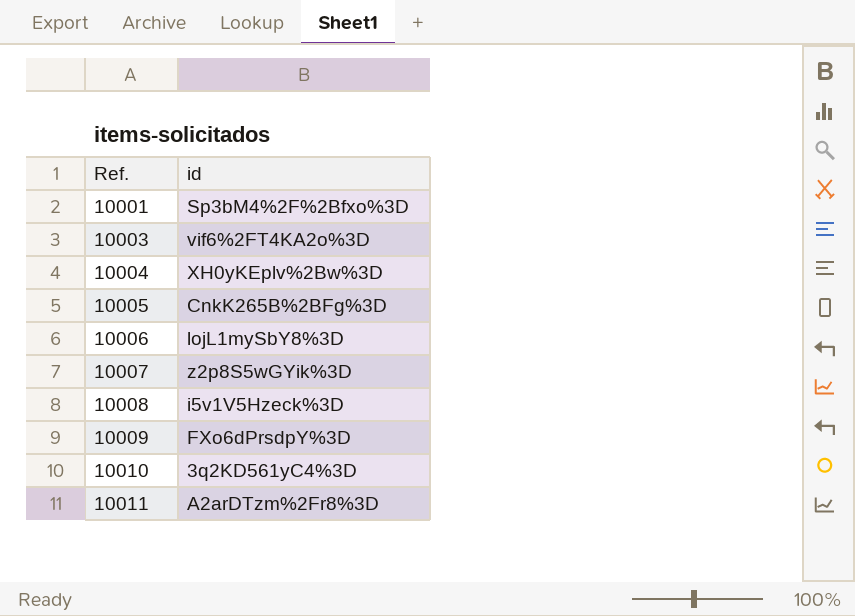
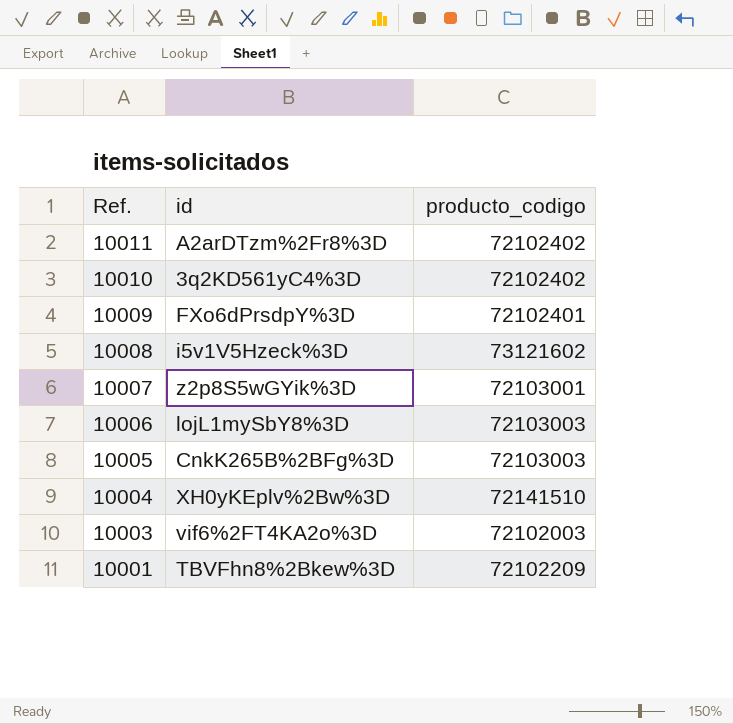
row order: Ref. ascending -> Ref. descending
column producto_codigo | position: none -> 3
10001 | id: Sp3bM4%2F%2Bfxo%3D -> TBVFhn8%2Bkew%3D

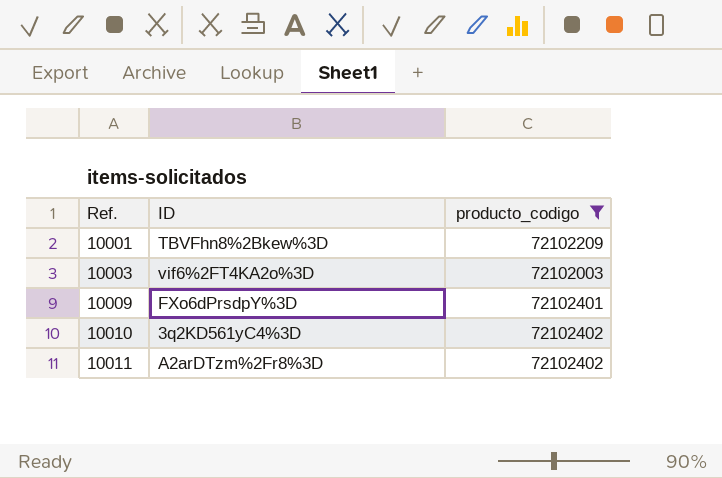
filter: none -> producto_codigo <= 72102402
row order: Ref. descending -> Ref. ascending
column name: id -> ID

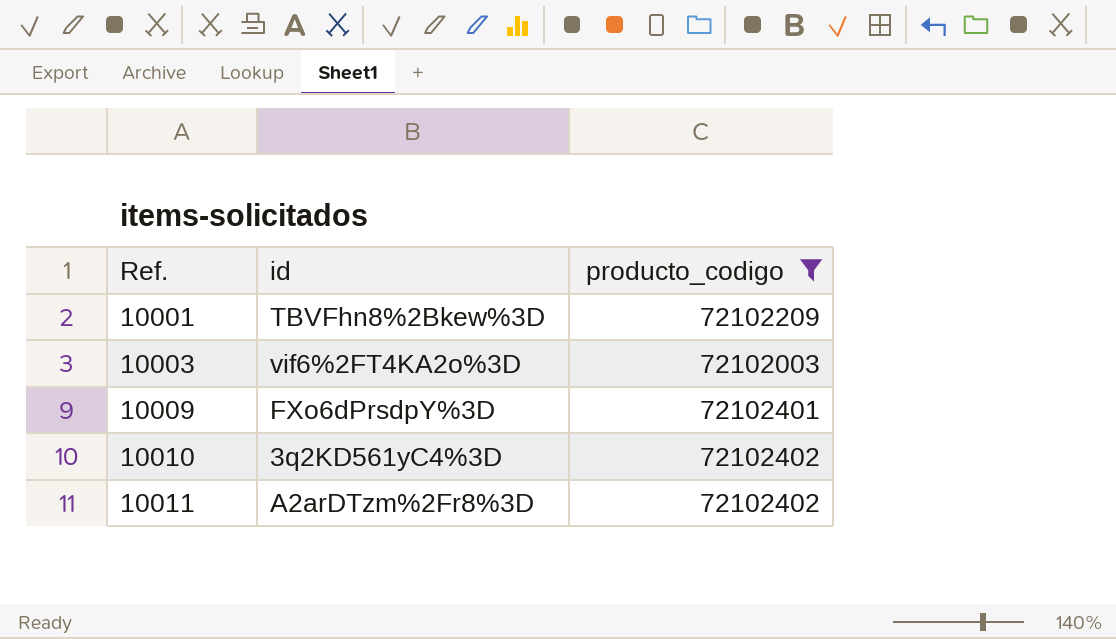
column name: ID -> id

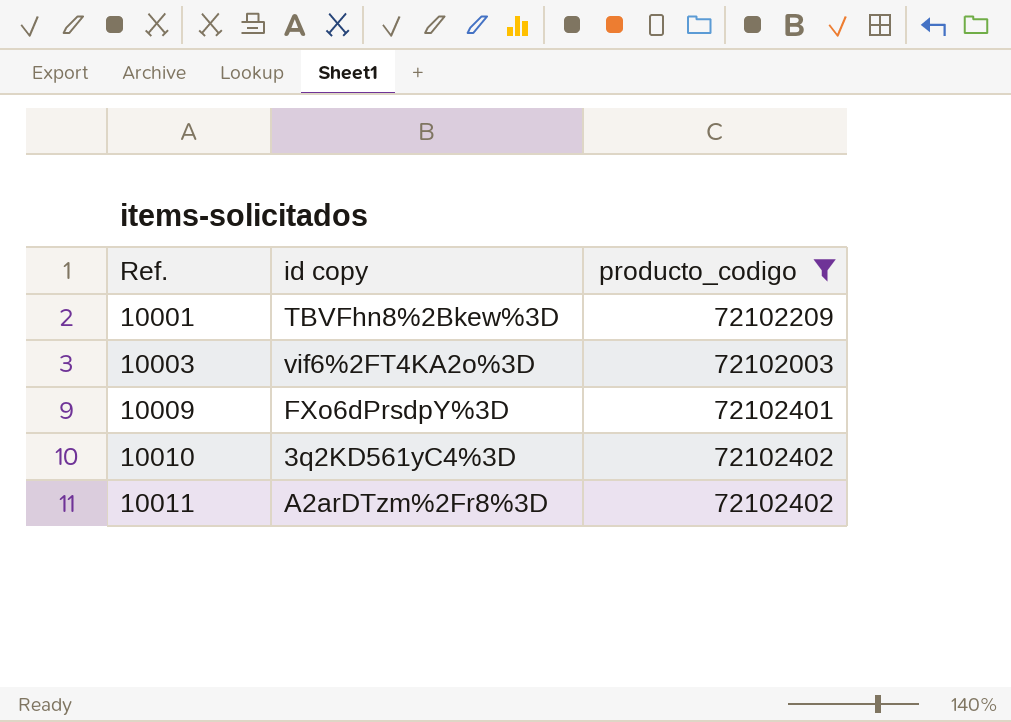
column name: id -> id copy

